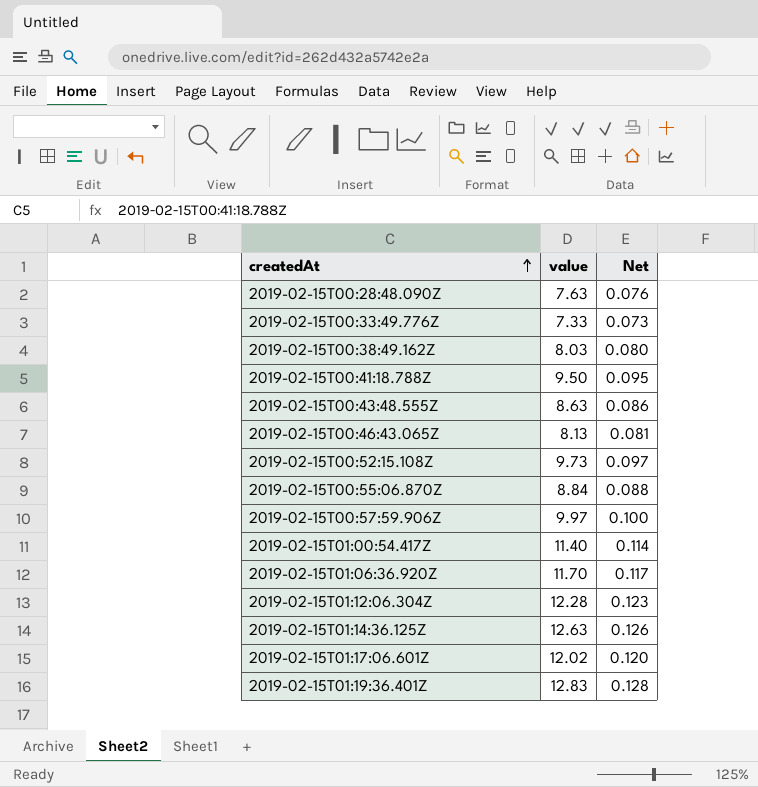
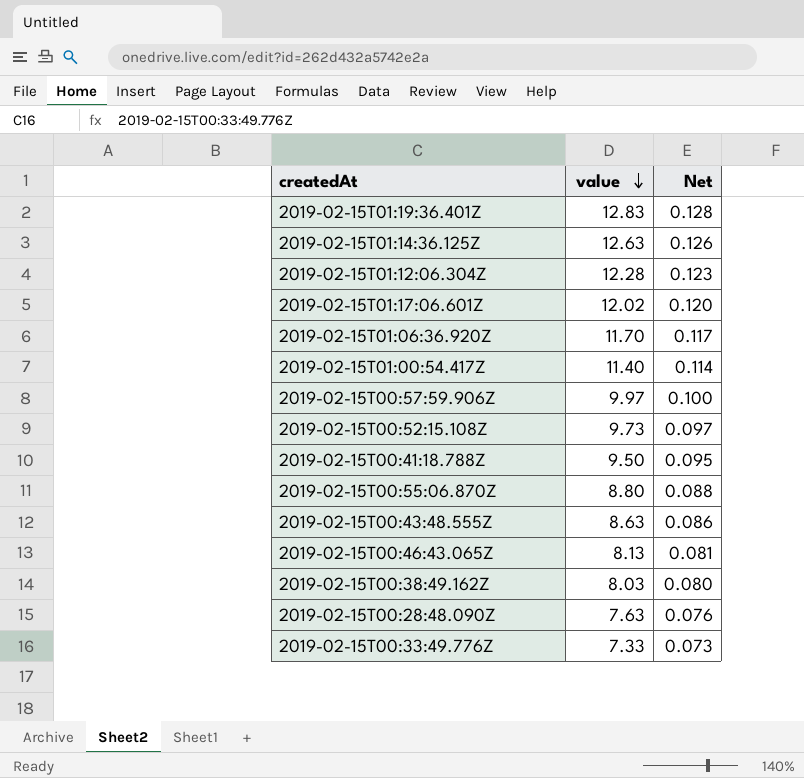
row order: createdAt ascending -> value descending
2019-02-15T00:55:06.870Z | value: 8.84 -> 8.80

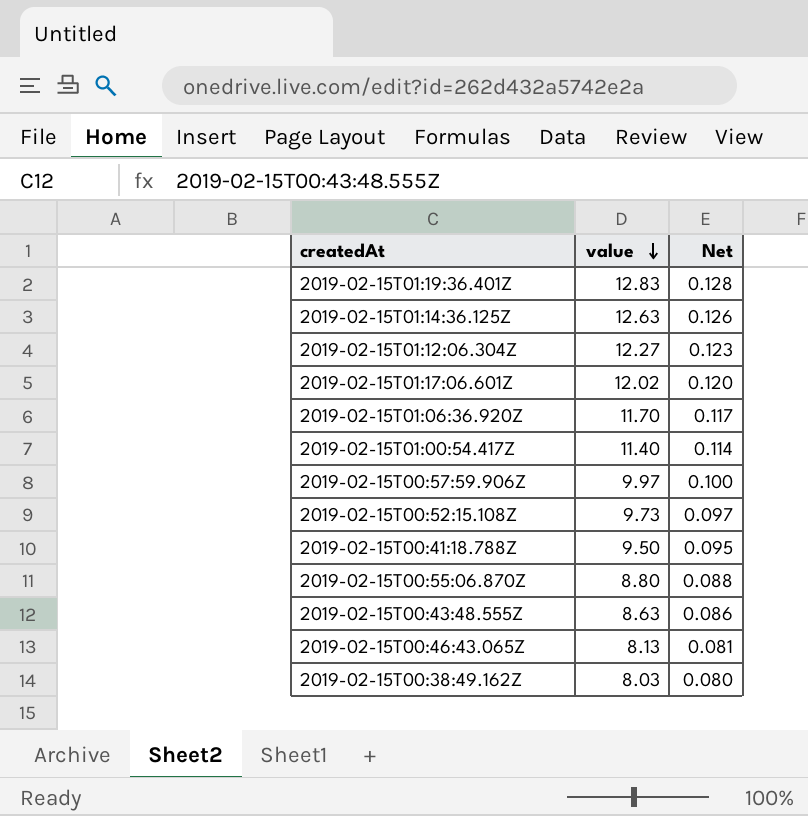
row 2019-02-15T00:28:48.090Z: 7.63 | 0.076 -> none
row 2019-02-15T00:33:49.776Z: 7.33 | 0.073 -> none
2019-02-15T01:12:06.304Z | value: 12.28 -> 12.27

